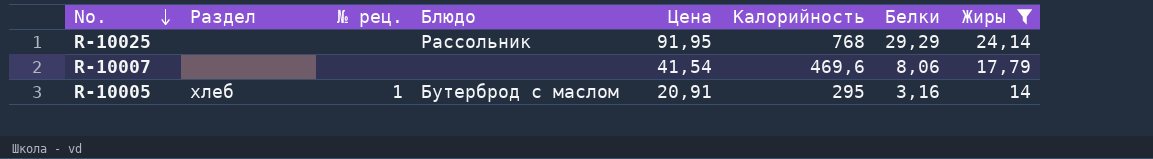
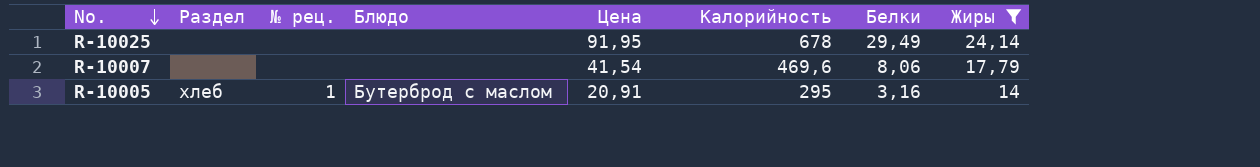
R-10025 | Блюдо: Рассольник -> none
R-10025 | Калорийность: 768 -> 678
R-10025 | Белки: 29,29 -> 29,49

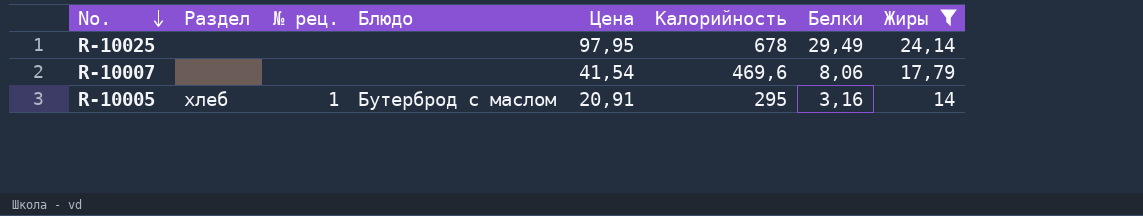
R-10025 | Цена: 91,95 -> 97,95

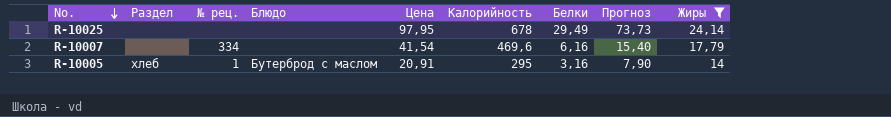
column Прогноз | formula: none -> [Белки] * 2,5
R-10007 | № рец.: none -> 334
R-10007 | Белки: 8,06 -> 6,16

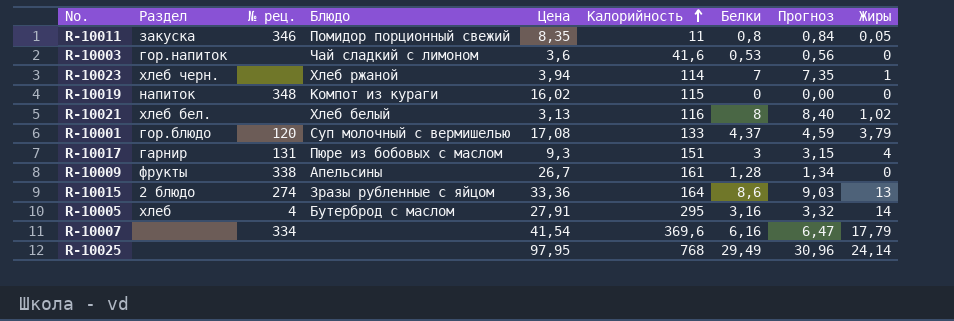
filter: Жиры >= 14 -> none
row order: No. descending -> Калорийность ascending
column Прогноз | formula: [Белки] * 2,5 -> [Белки] * 1,05
R-10005 | № рец.: 1 -> 4
R-10005 | Цена: 20,91 -> 27,91
R-10007 | Калорийность: 469,6 -> 369,6
R-10025 | Калорийность: 678 -> 768

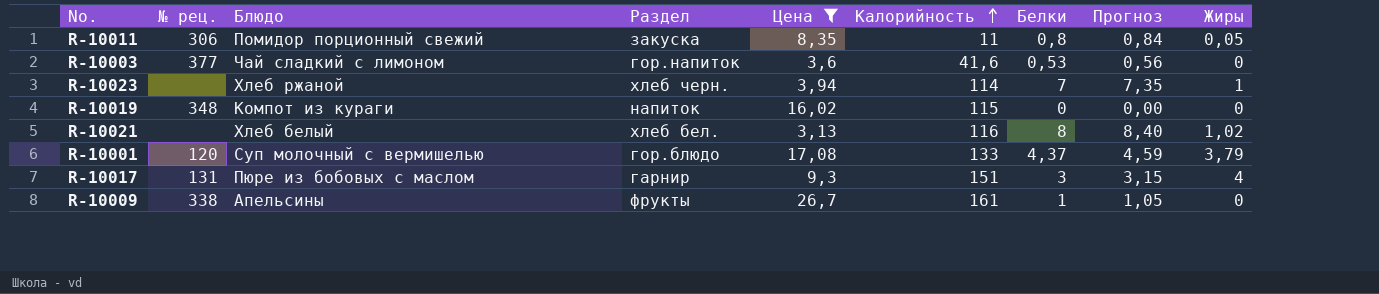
filter: none -> Цена <= 26,7
column Раздел | position: 2 -> 4
R-10011 | № рец.: 346 -> 306
R-10003 | № рец.: none -> 377
R-10009 | Белки: 1,28 -> 1
R-10009 | Прогноз: 1,34 -> 1,05

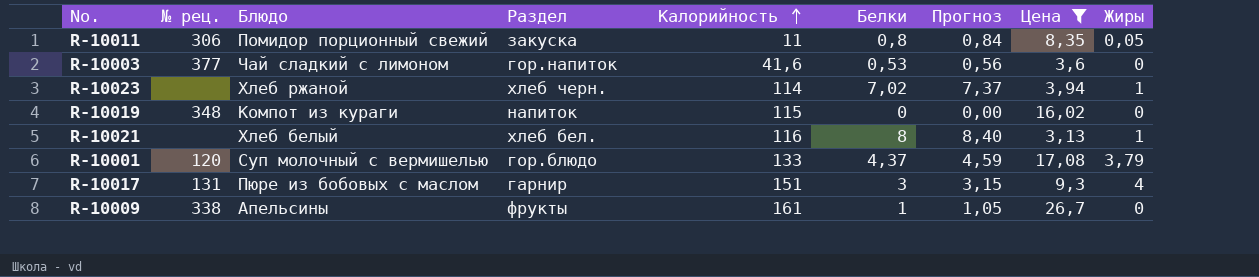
column Цена | position: 5 -> 8
R-10023 | Белки: 7 -> 7,02
R-10023 | Прогноз: 7,35 -> 7,37
R-10021 | Жиры: 1,02 -> 1

